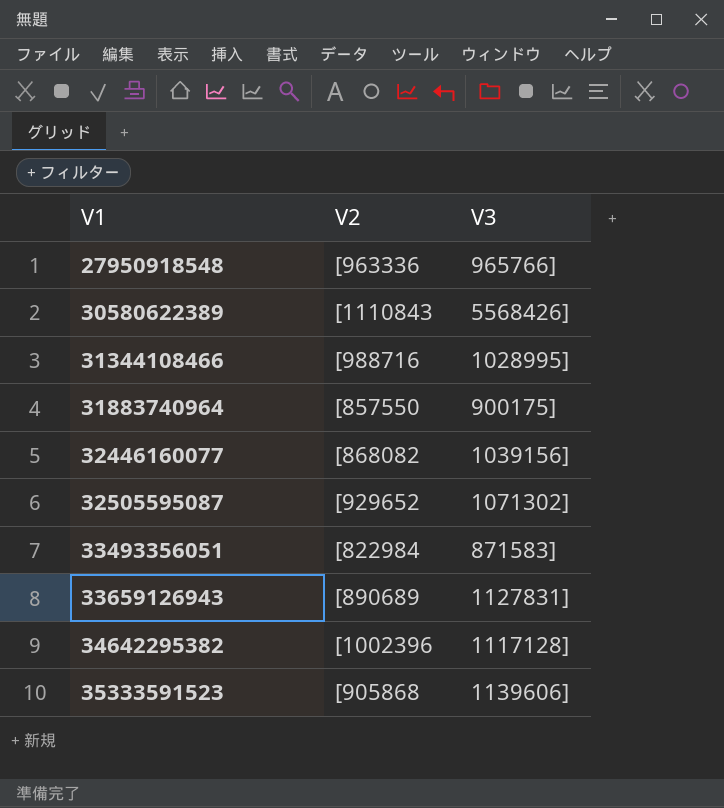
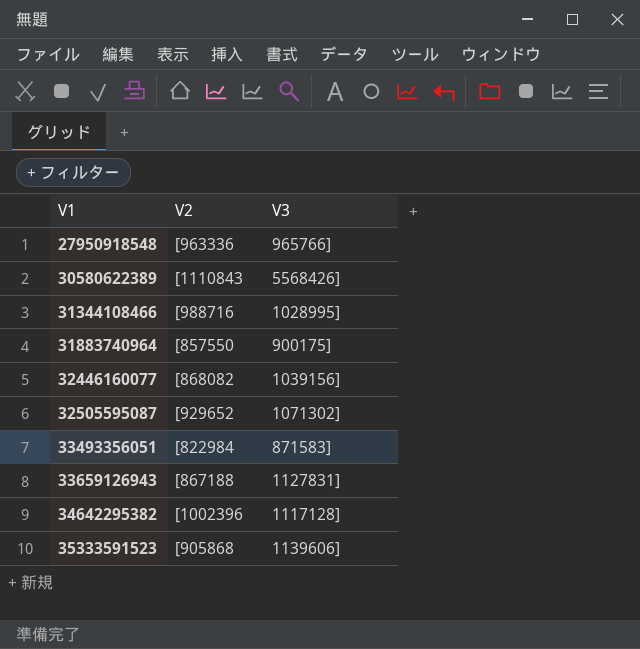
33659126943 | V2: [890689 -> [867188

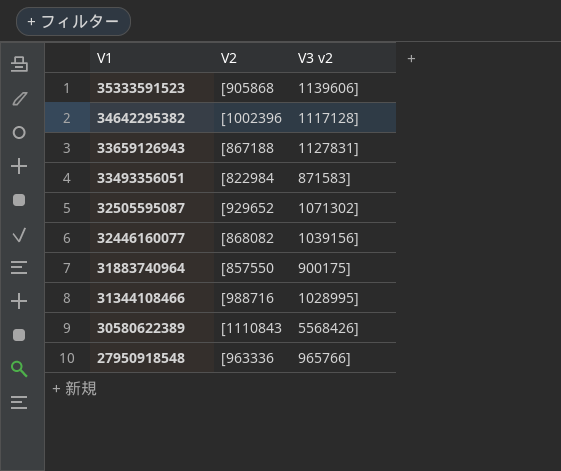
row order: V1 ascending -> V1 descending
column name: V3 -> V3 v2

